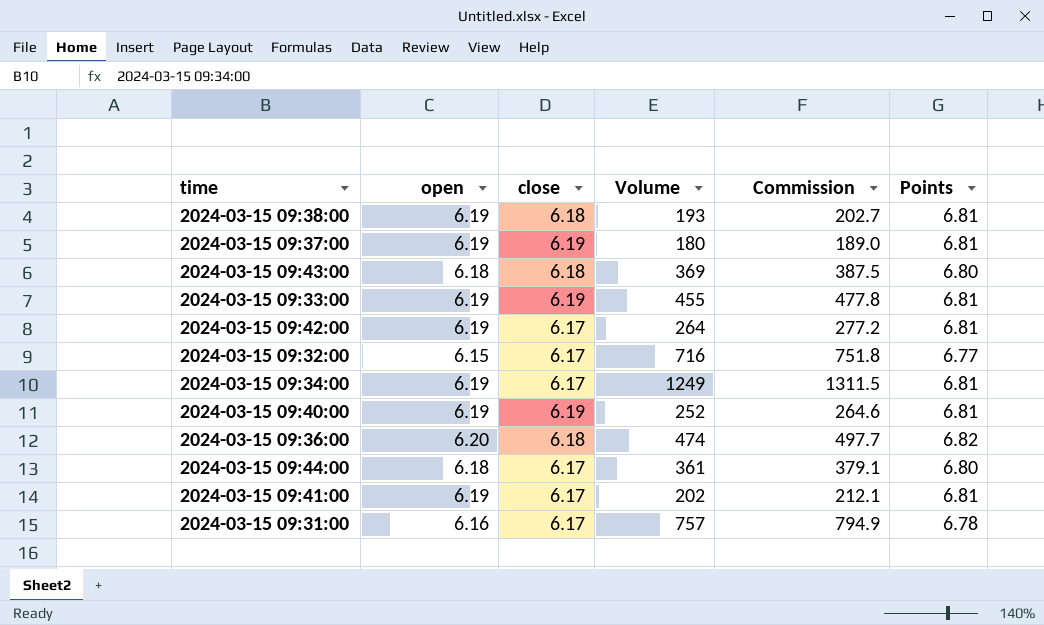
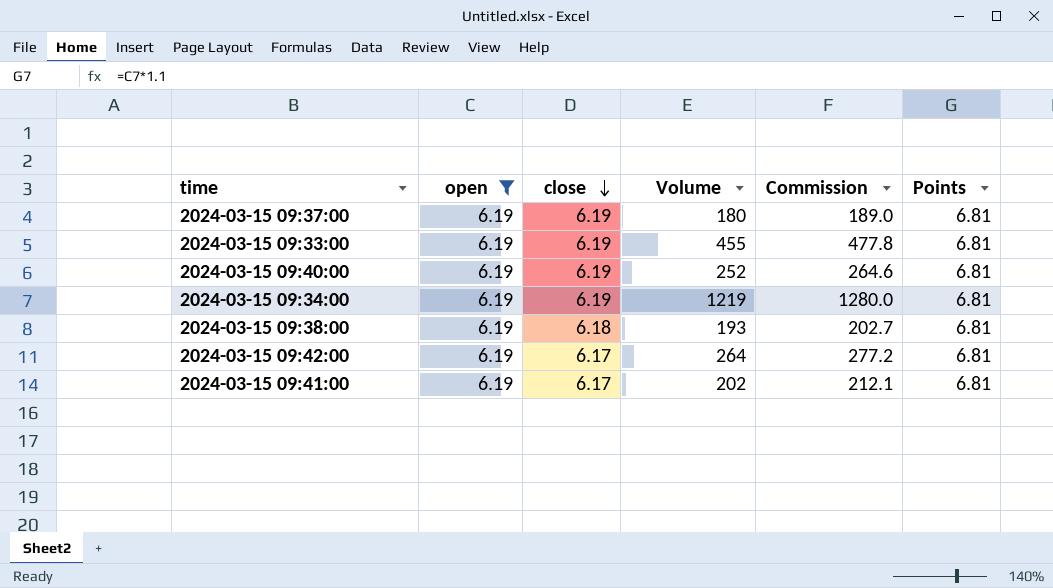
filter: none -> open = 6.19
row order: none -> close descending
2024-03-15 09:34:00 | close: 6.17 -> 6.19
2024-03-15 09:34:00 | Volume: 1249 -> 1219
2024-03-15 09:34:00 | Commission: 1311.5 -> 1280.0

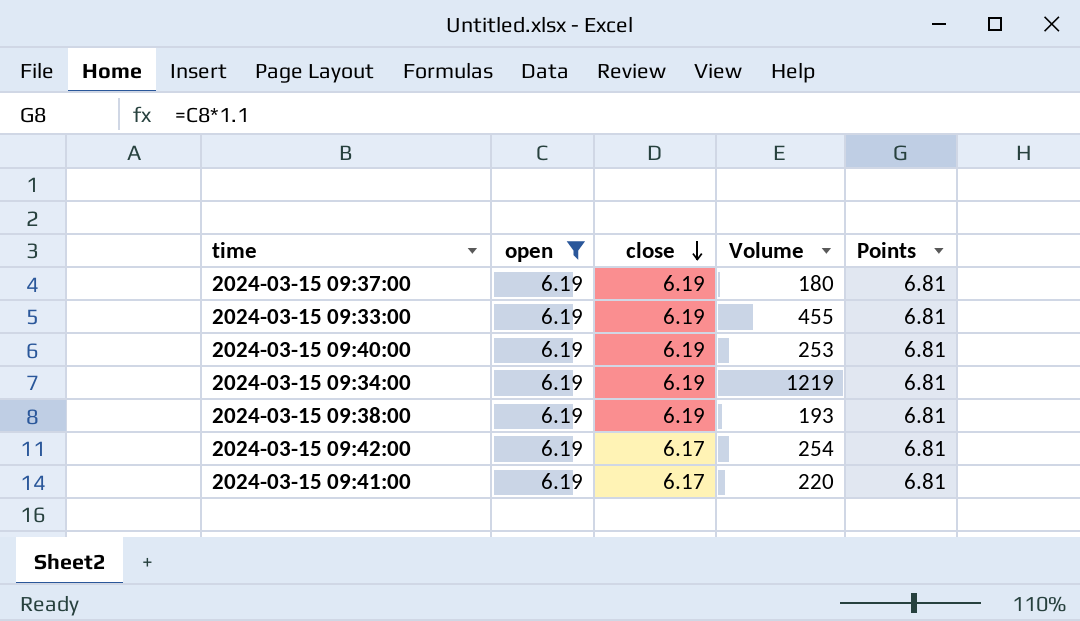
column Commission | formula: [Volume] * 1.05 -> none
2024-03-15 09:40:00 | Volume: 252 -> 253
2024-03-15 09:38:00 | close: 6.18 -> 6.19
2024-03-15 09:42:00 | Volume: 264 -> 254
2024-03-15 09:41:00 | Volume: 202 -> 220

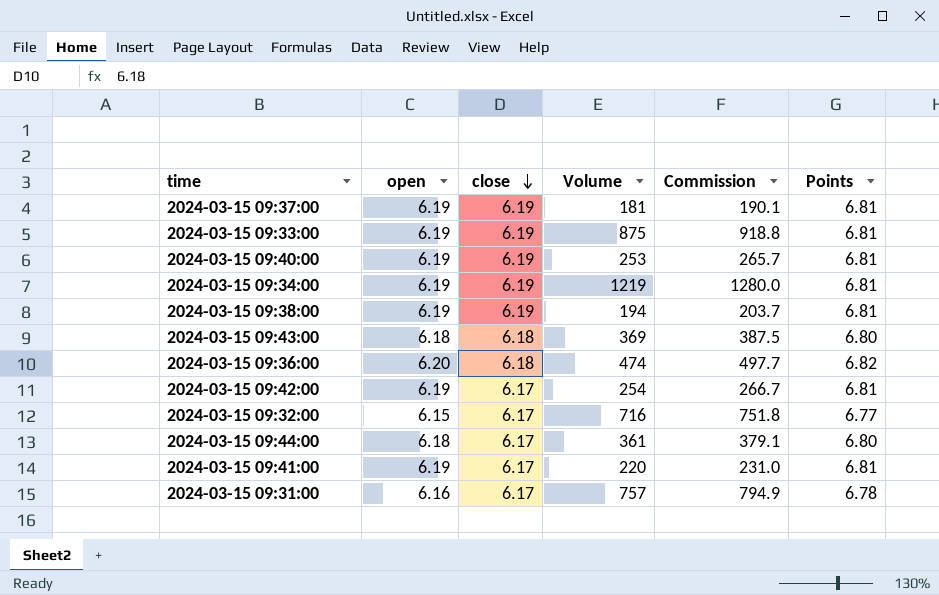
filter: open = 6.19 -> none
column Commission | formula: none -> [Volume] * 1.05
2024-03-15 09:37:00 | Volume: 180 -> 181
2024-03-15 09:33:00 | Volume: 455 -> 875
2024-03-15 09:38:00 | Volume: 193 -> 194

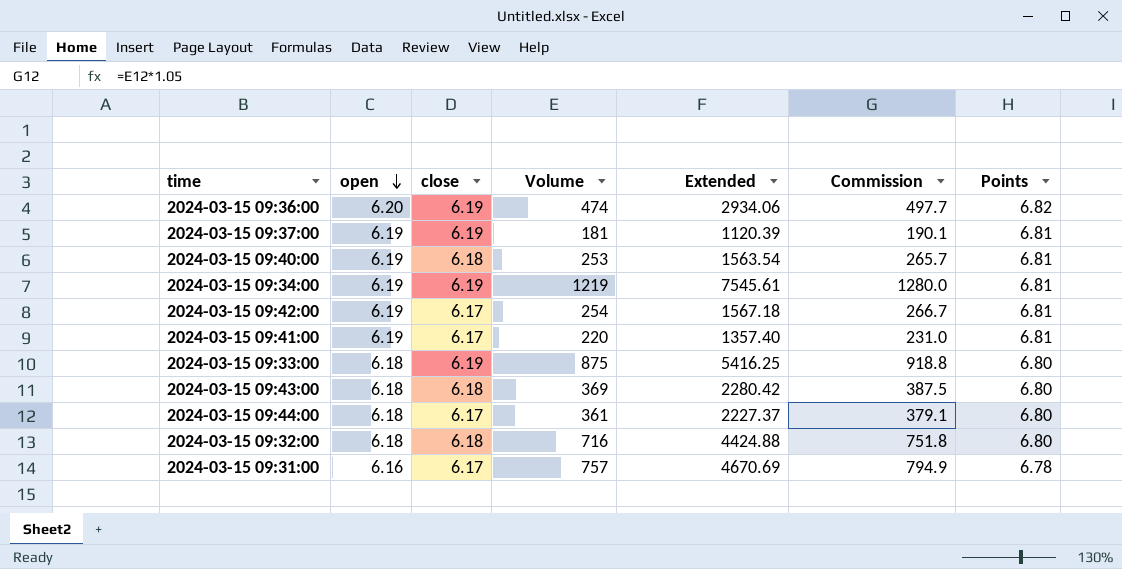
row order: close descending -> open descending
column Extended | formula: none -> [close] * [Volume]
row 2024-03-15 09:38:00: 6.19 | 6.19 | 194 | 203.7 | 6.81 -> none
2024-03-15 09:36:00 | close: 6.18 -> 6.19
2024-03-15 09:40:00 | close: 6.19 -> 6.18
2024-03-15 09:33:00 | open: 6.19 -> 6.18
2024-03-15 09:33:00 | Points: 6.81 -> 6.80
2024-03-15 09:32:00 | open: 6.15 -> 6.18
2024-03-15 09:32:00 | close: 6.17 -> 6.18
2024-03-15 09:32:00 | Points: 6.77 -> 6.80

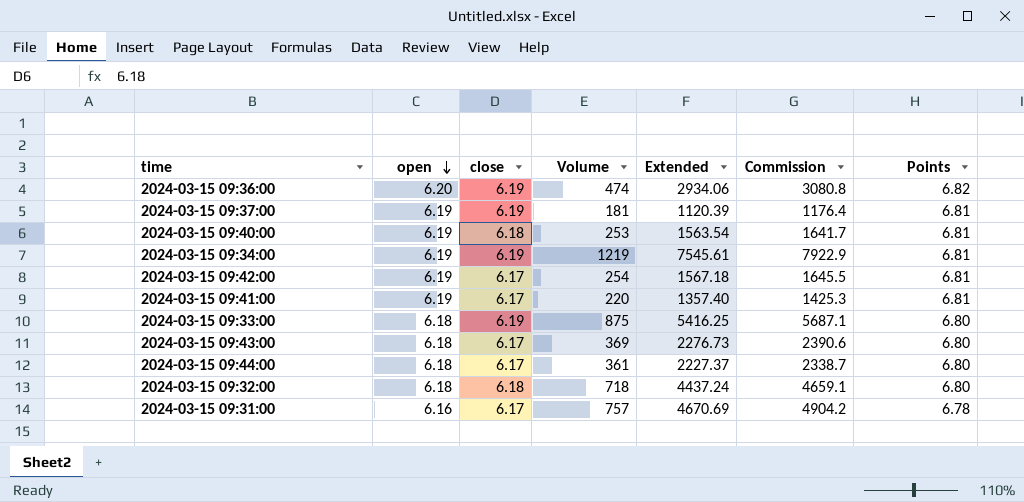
column Commission | formula: [Volume] * 1.05 -> [Extended] * 1.05
2024-03-15 09:43:00 | close: 6.18 -> 6.17
2024-03-15 09:43:00 | Extended: 2280.42 -> 2276.73
2024-03-15 09:32:00 | Volume: 716 -> 718
2024-03-15 09:32:00 | Extended: 4424.88 -> 4437.24

